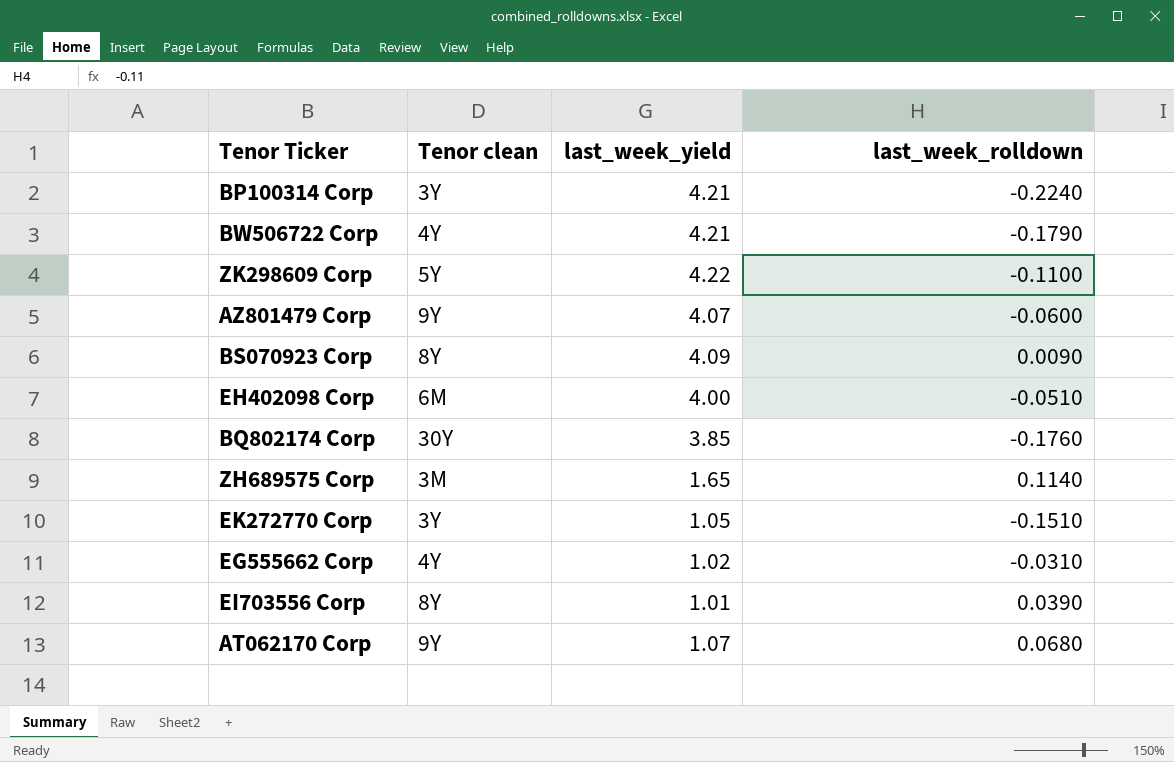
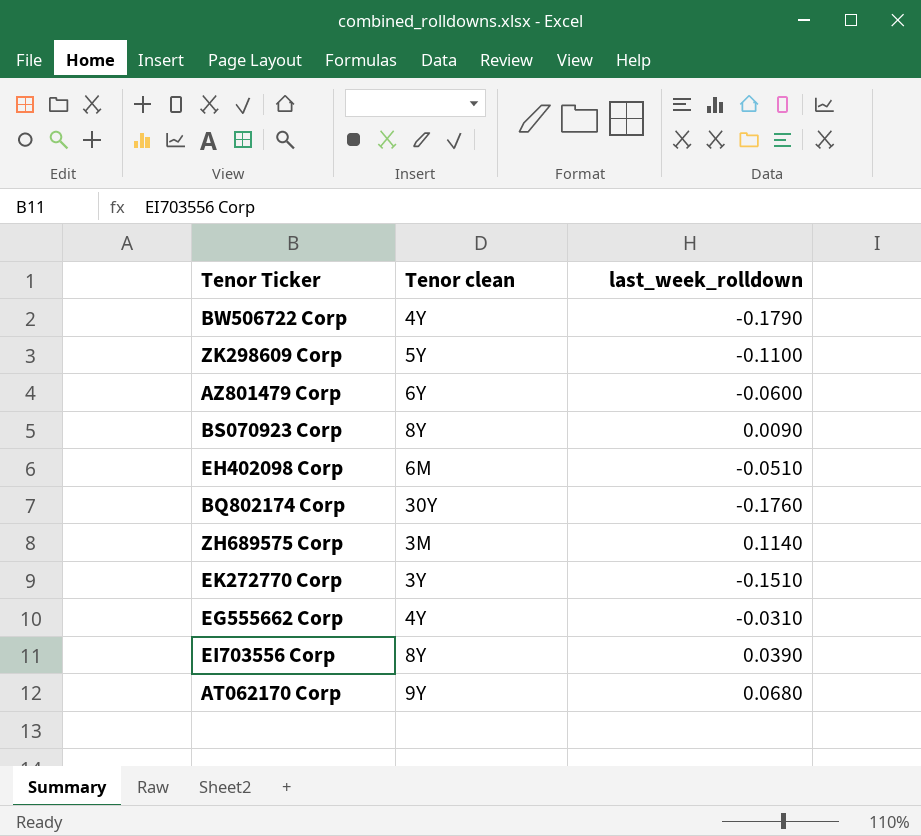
column last_week_yield | position: 3 -> none
row BP100314 Corp: 3Y | 4.21 | -0.2240 -> none
AZ801479 Corp | Tenor clean: 9Y -> 6Y

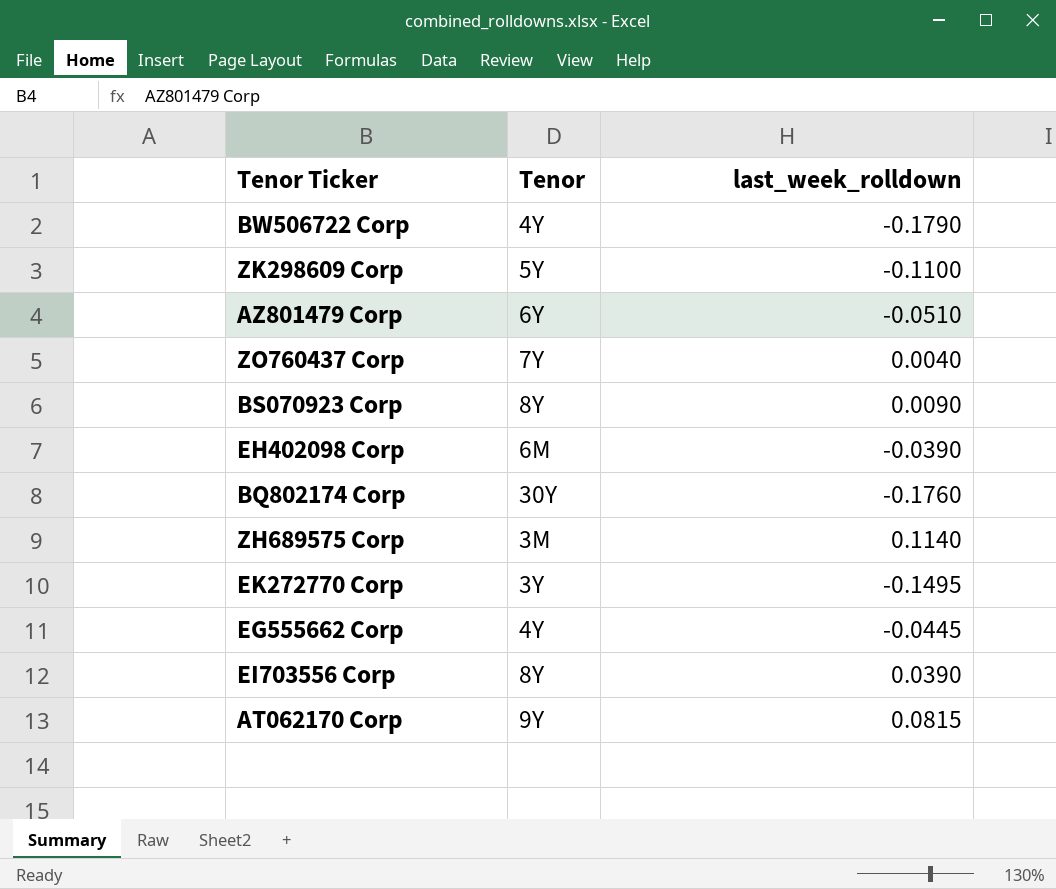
column name: Tenor clean -> Tenor
AZ801479 Corp | last_week_rolldown: -0.0600 -> -0.0510
row ZO760437 Corp: none -> 7Y | 0.0040
EH402098 Corp | last_week_rolldown: -0.0510 -> -0.0390
EK272770 Corp | last_week_rolldown: -0.1510 -> -0.1495
EG555662 Corp | last_week_rolldown: -0.0310 -> -0.0445
AT062170 Corp | last_week_rolldown: 0.0680 -> 0.0815

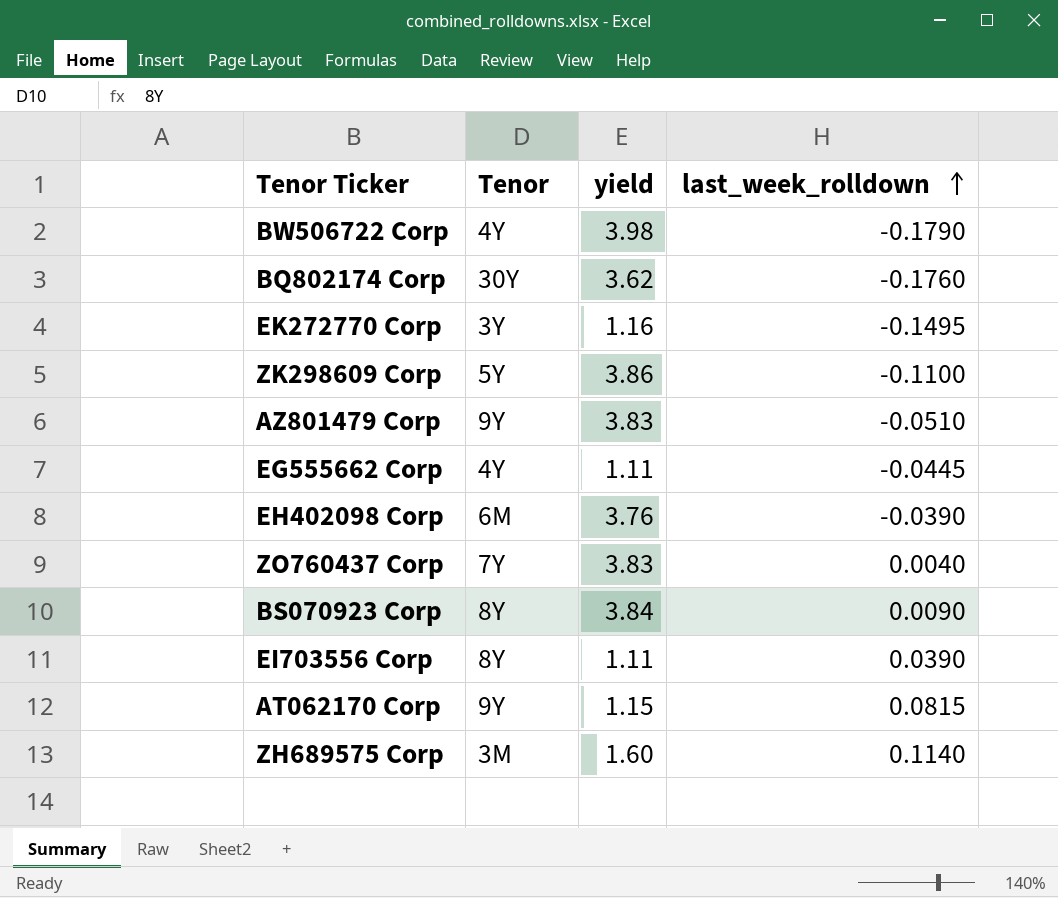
row order: none -> last_week_rolldown ascending
column yield | position: none -> 3
AZ801479 Corp | Tenor: 6Y -> 9Y

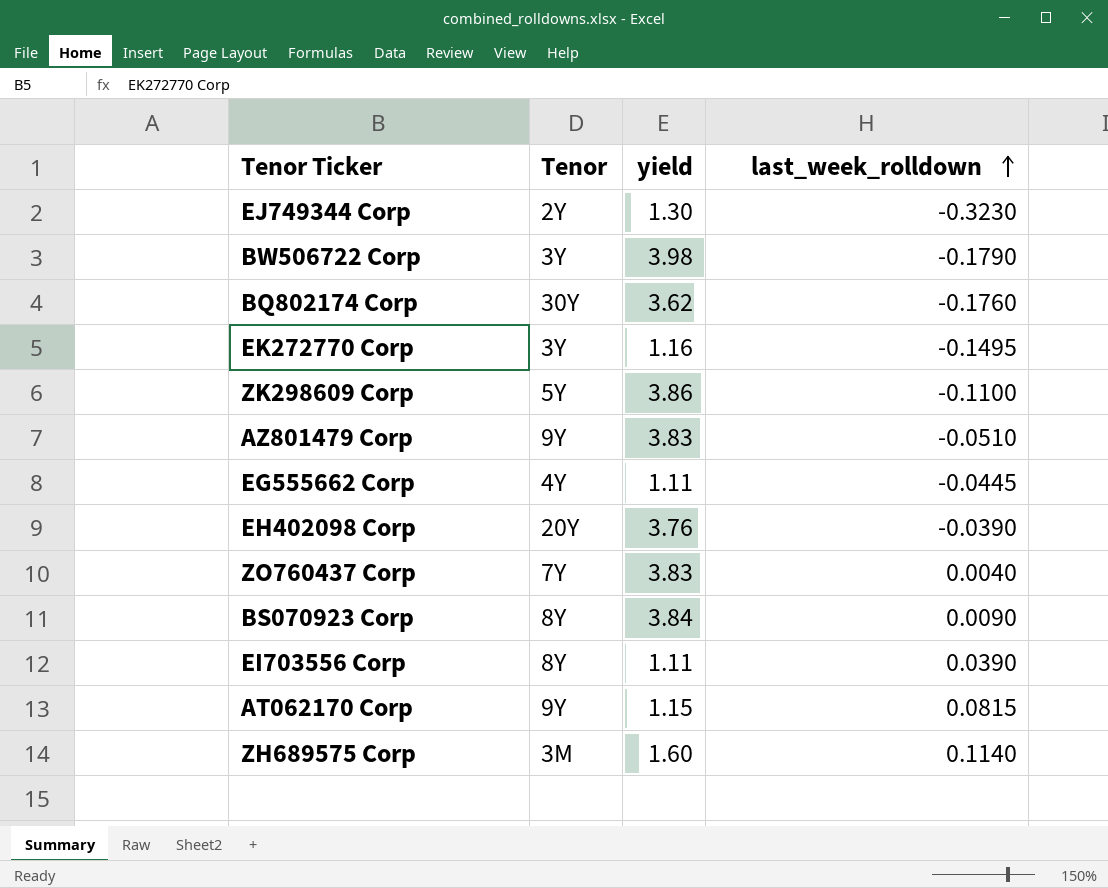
row EJ749344 Corp: none -> 2Y | 1.30 | -0.3230
BW506722 Corp | Tenor: 4Y -> 3Y
EH402098 Corp | Tenor: 6M -> 20Y

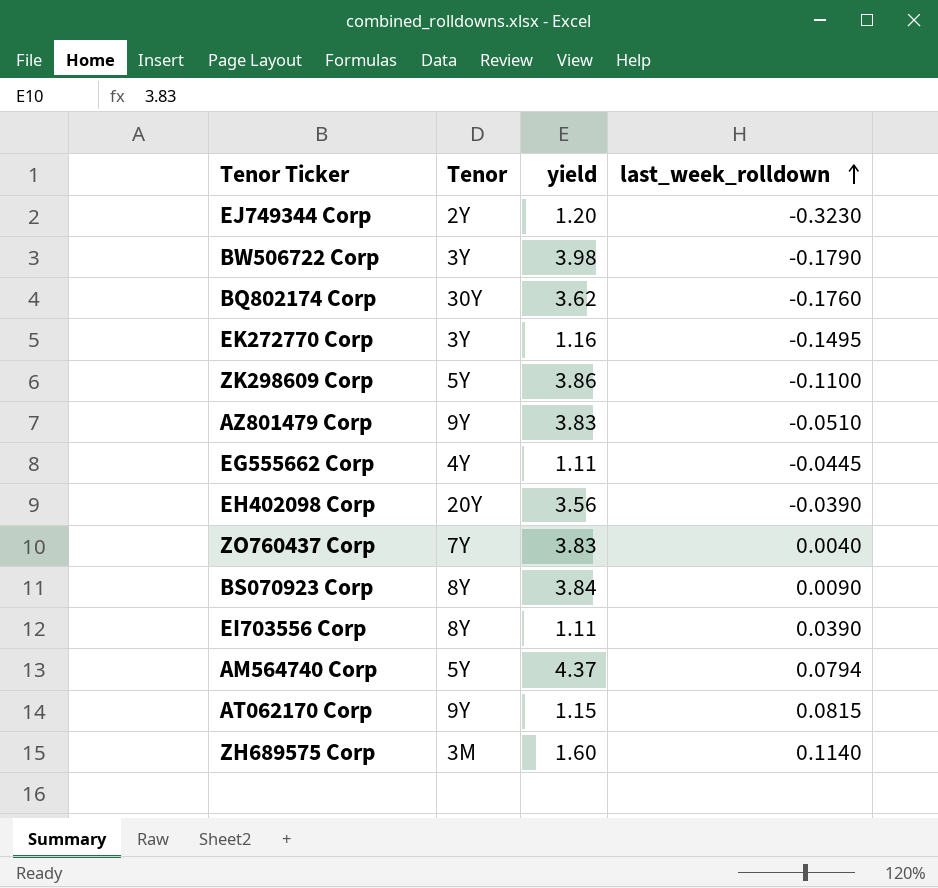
EJ749344 Corp | yield: 1.30 -> 1.20
EH402098 Corp | yield: 3.76 -> 3.56
row AM564740 Corp: none -> 5Y | 4.37 | 0.0794

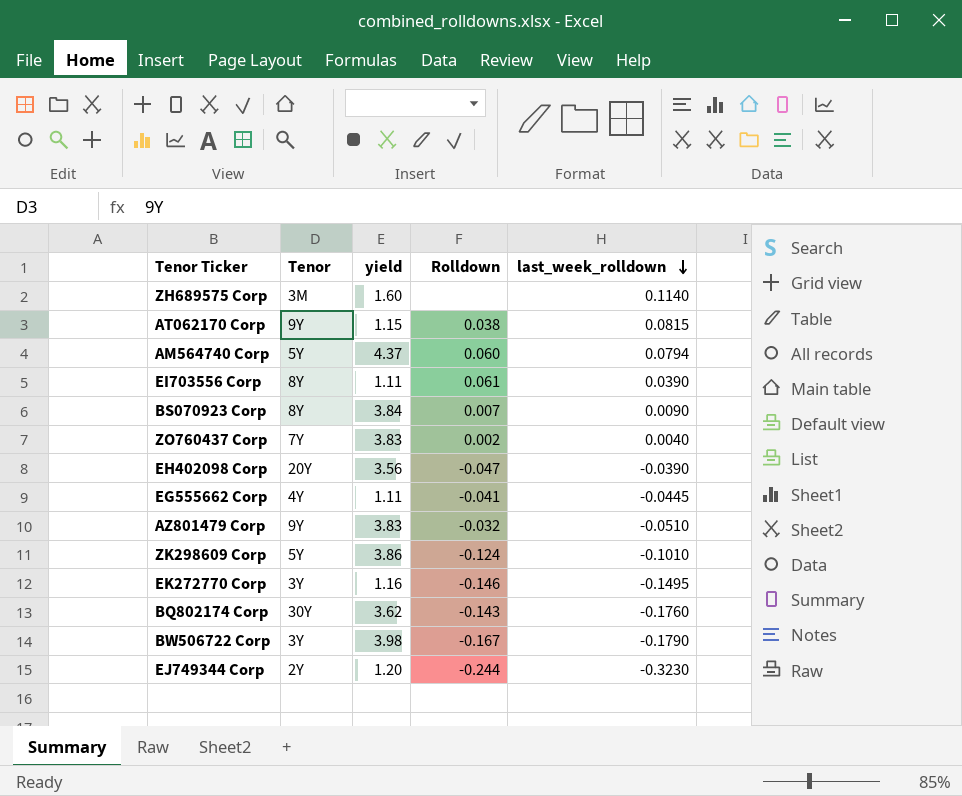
row order: last_week_rolldown ascending -> last_week_rolldown descending
column Rolldown | position: none -> 4
ZK298609 Corp | last_week_rolldown: -0.1100 -> -0.1010

